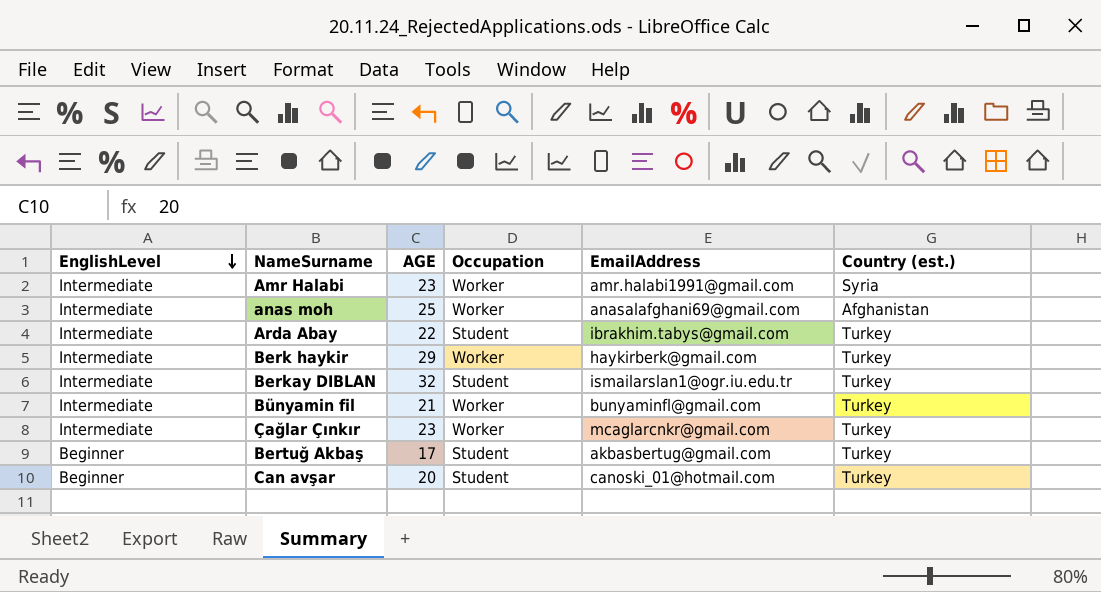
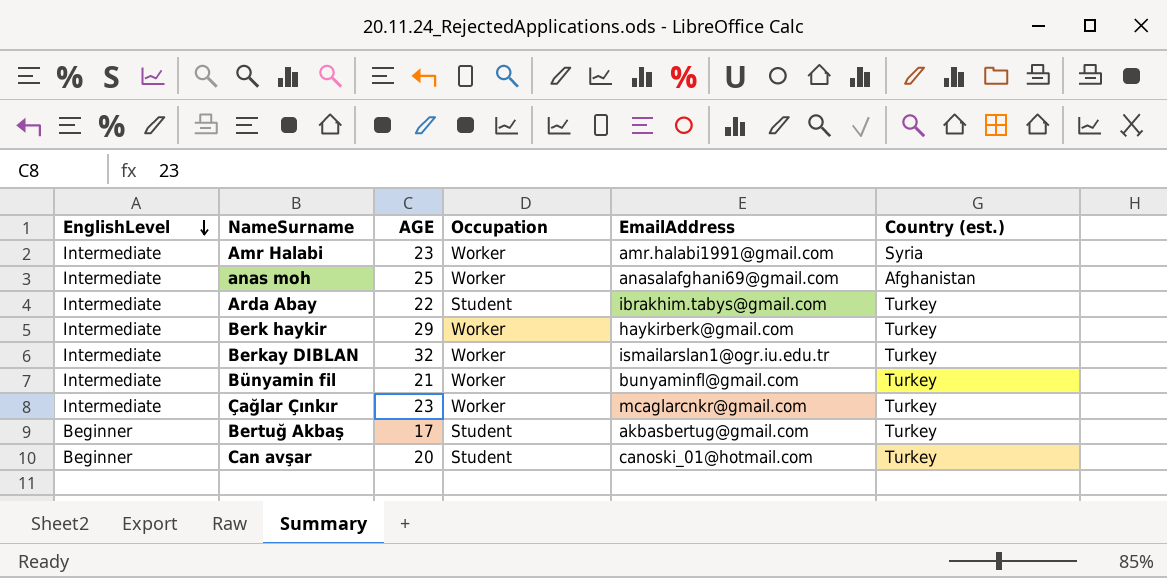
Berkay DIBLAN | Occupation: Student -> Worker

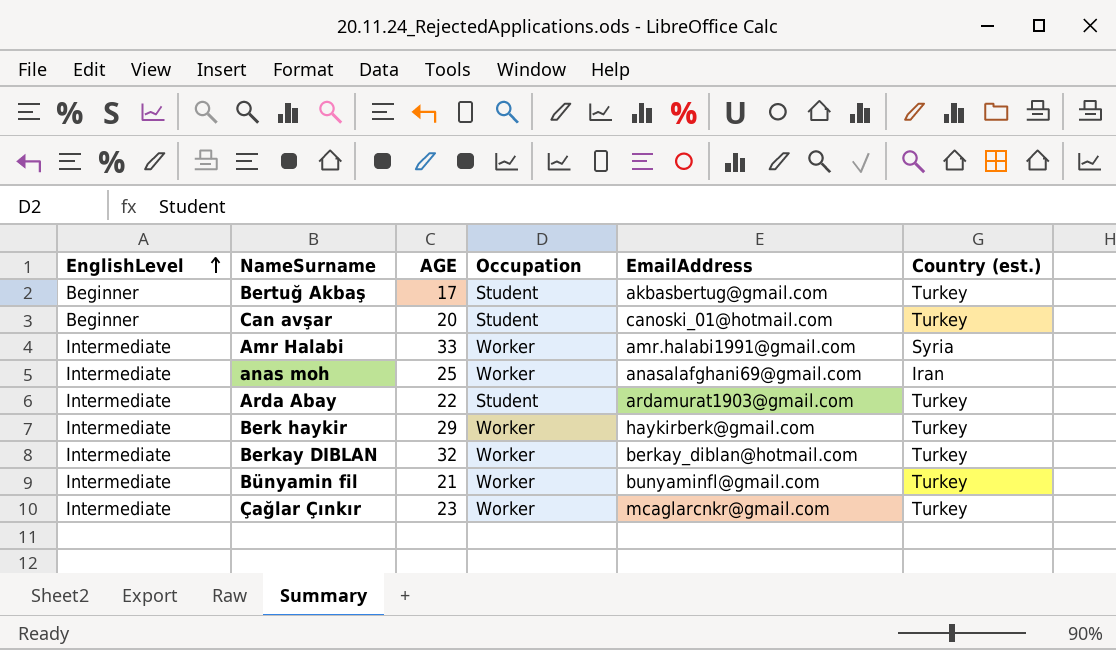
row order: EnglishLevel descending -> EnglishLevel ascending
Amr Halabi | AGE: 23 -> 33
anas moh | Country (est.): Afghanistan -> Iran
Arda Abay | EmailAddress: ibrakhim.tabys@gmail.com -> ardamurat1903@gmail.com
Berkay DIBLAN | EmailAddress: ismailarslan1@ogr.iu.edu.tr -> berkay_diblan@hotmail.com

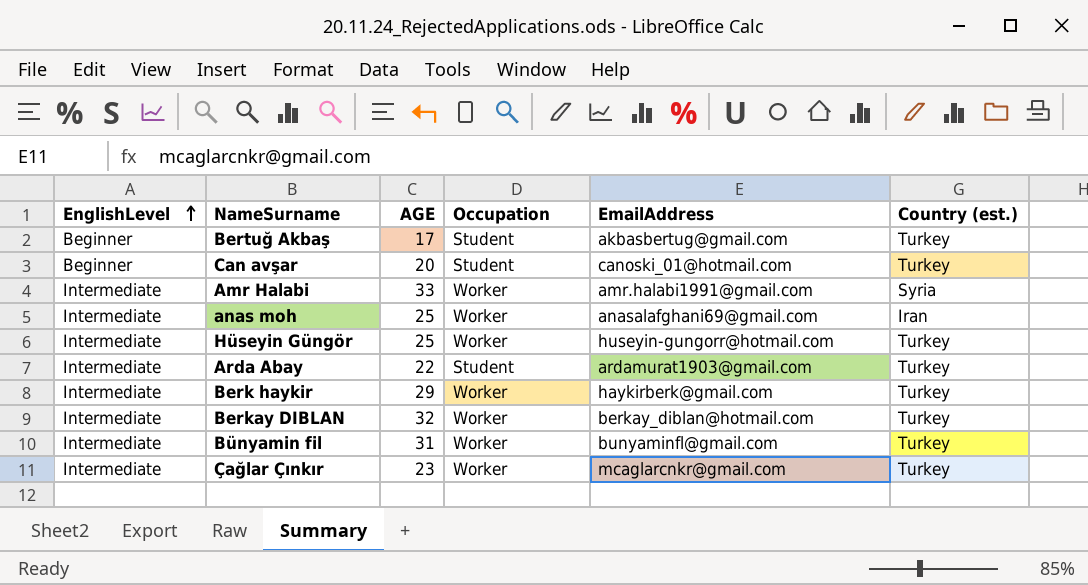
row Hüseyin Güngör: none -> Intermediate | 25 | Worker | huseyin-gungorr@hotmail.com | Turkey
Bünyamin fil | AGE: 21 -> 31

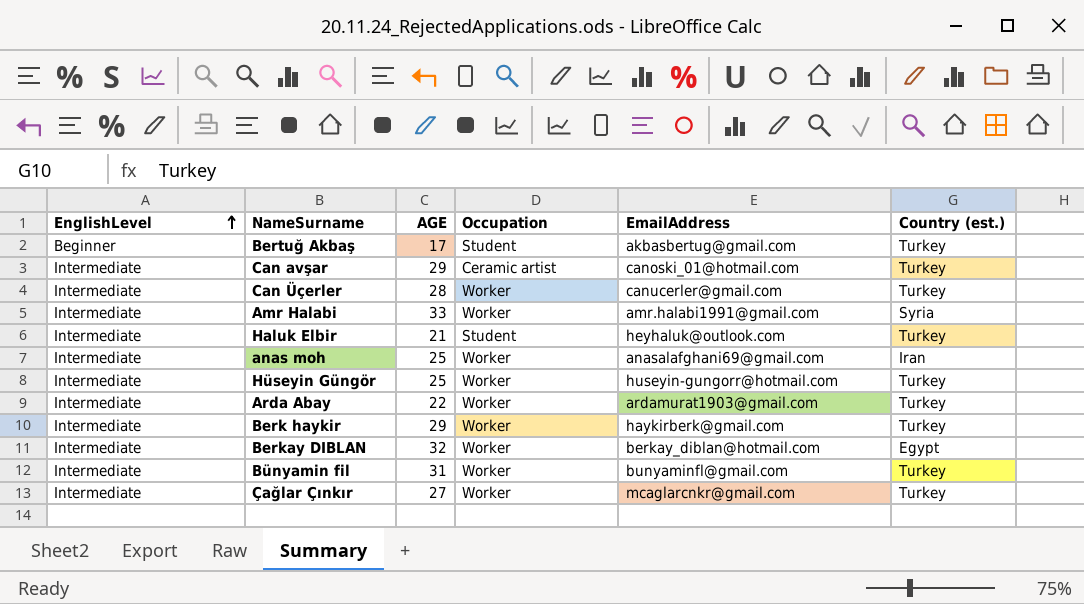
Can avşar | EnglishLevel: Beginner -> Intermediate
Can avşar | AGE: 20 -> 29
Can avşar | Occupation: Student -> Ceramic artist
row Can Üçerler: none -> Intermediate | 28 | Worker | canucerler@gmail.com | Turkey
row Haluk Elbir: none -> Intermediate | 21 | Student | heyhaluk@outlook.com | Turkey
Arda Abay | Occupation: Student -> Worker
Berkay DIBLAN | Country (est.): Turkey -> Egypt
Çağlar Çınkır | AGE: 23 -> 27

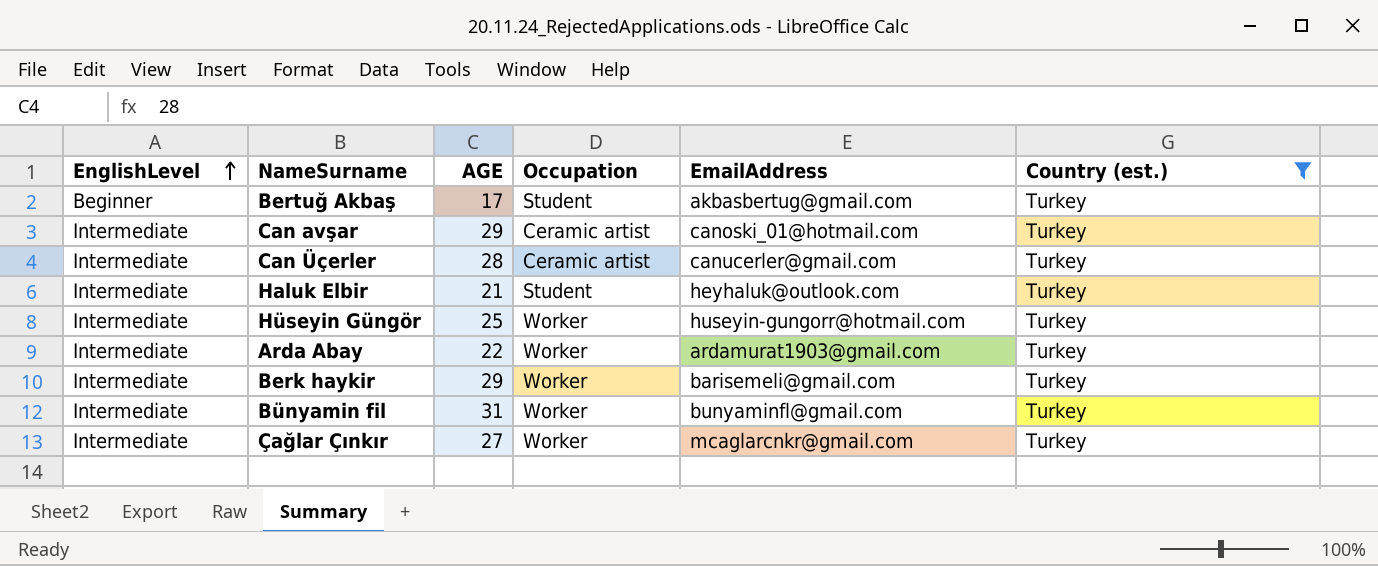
filter: none -> Country (est.) = Turkey
Can Üçerler | Occupation: Worker -> Ceramic artist
Berk haykir | EmailAddress: haykirberk@gmail.com -> barisemeli@gmail.com

